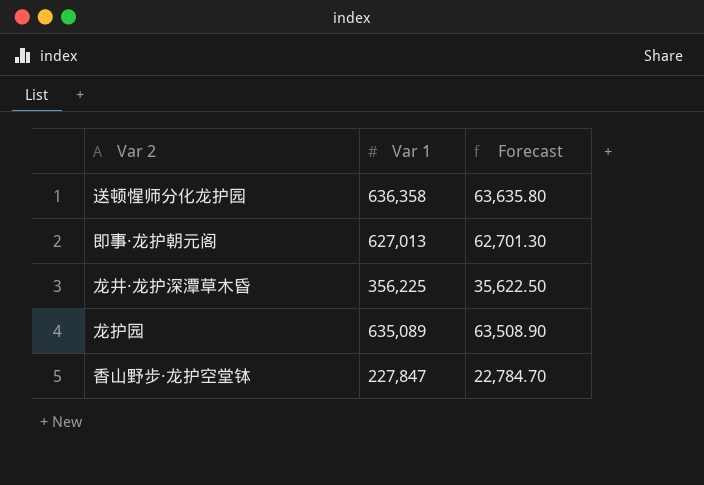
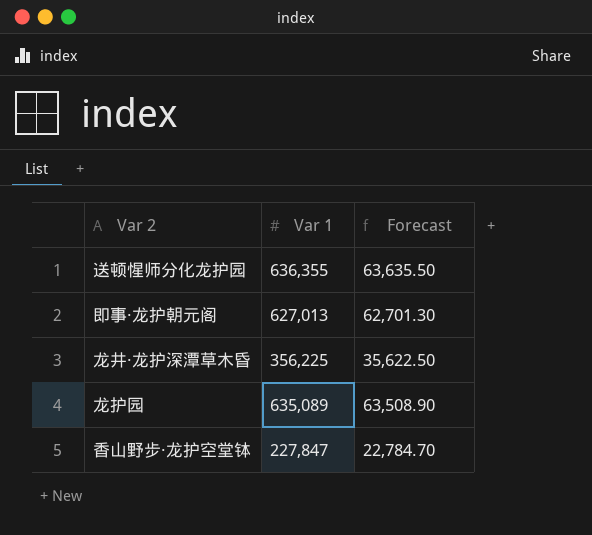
送顿惺师分化龙护园 | Var 1: 636,358 -> 636,355
送顿惺师分化龙护园 | Forecast: 63,635.80 -> 63,635.50

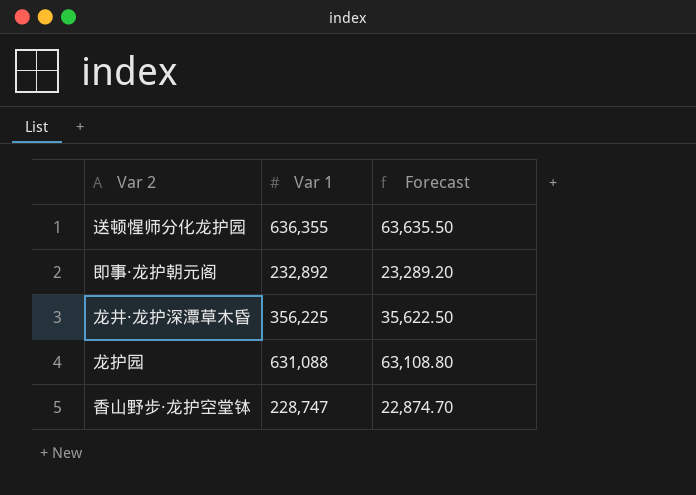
即事·龙护朝元阁 | Var 1: 627,013 -> 232,892
即事·龙护朝元阁 | Forecast: 62,701.30 -> 23,289.20
龙护园 | Var 1: 635,089 -> 631,088
龙护园 | Forecast: 63,508.90 -> 63,108.80
香山野步·龙护空堂钵 | Var 1: 227,847 -> 228,747
香山野步·龙护空堂钵 | Forecast: 22,784.70 -> 22,874.70

